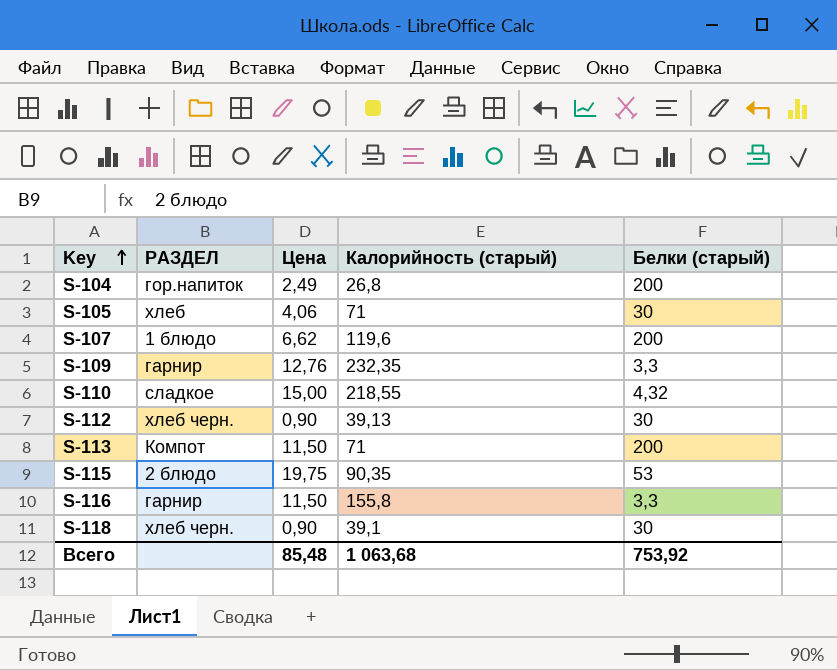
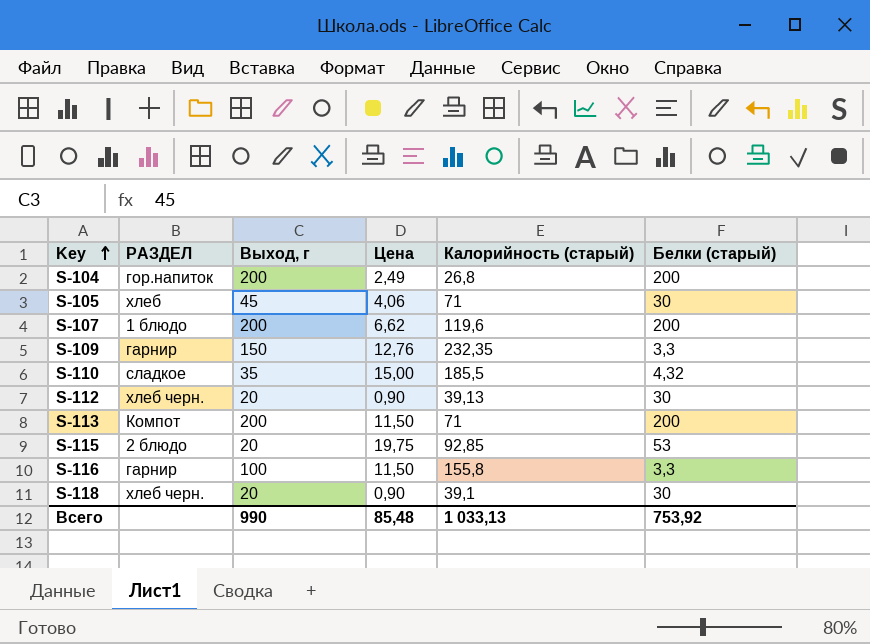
column Выход, г | position: none -> 3
S-110 | Калорийность (старый): 218,55 -> 185,5
S-115 | Калорийность (старый): 90,35 -> 92,85
Всего | Калорийность (старый): 1 063,68 -> 1 033,13

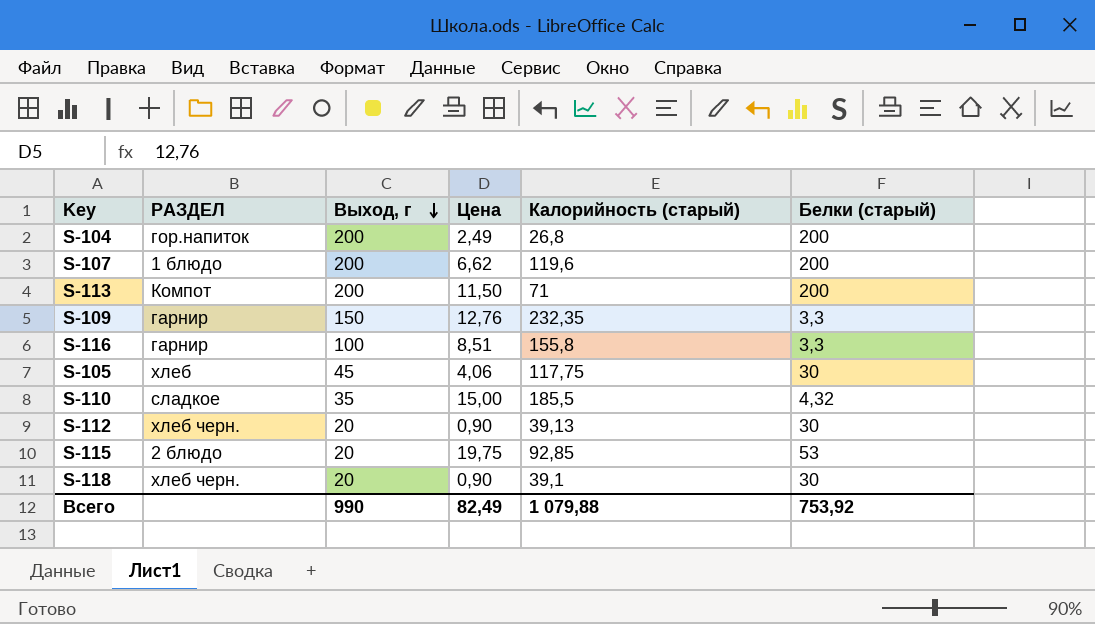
row order: Key ascending -> Выход, г descending
S-116 | Цена: 11,50 -> 8,51
S-105 | Калорийность (старый): 71 -> 117,75
Всего | Цена: 85,48 -> 82,49
Всего | Калорийность (старый): 1 033,13 -> 1 079,88

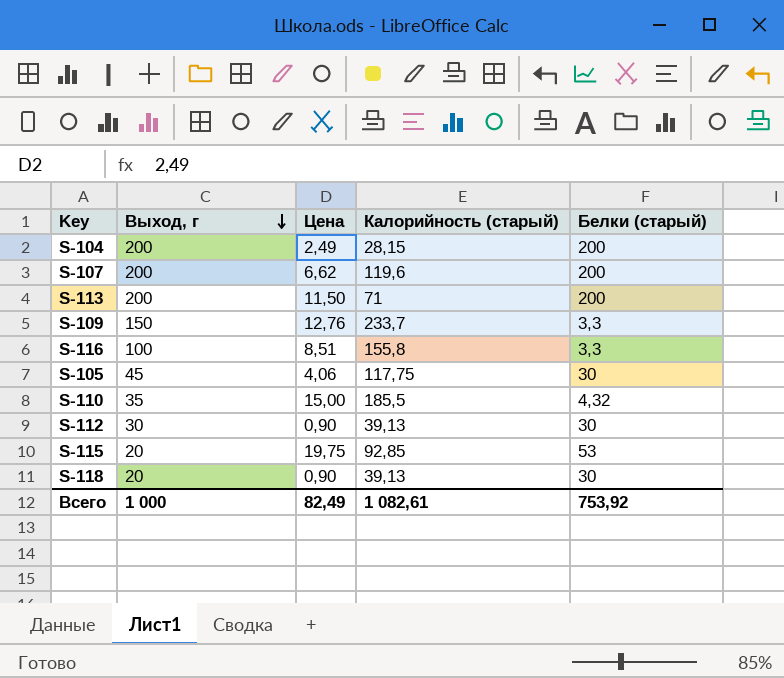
column РАЗДЕЛ | position: 2 -> none
S-104 | Калорийность (старый): 26,8 -> 28,15
S-109 | Калорийность (старый): 232,35 -> 233,7
S-112 | Выход, г: 20 -> 30
S-118 | Калорийность (старый): 39,1 -> 39,13
Всего | Выход, г: 990 -> 1 000
Всего | Калорийность (старый): 1 079,88 -> 1 082,61

